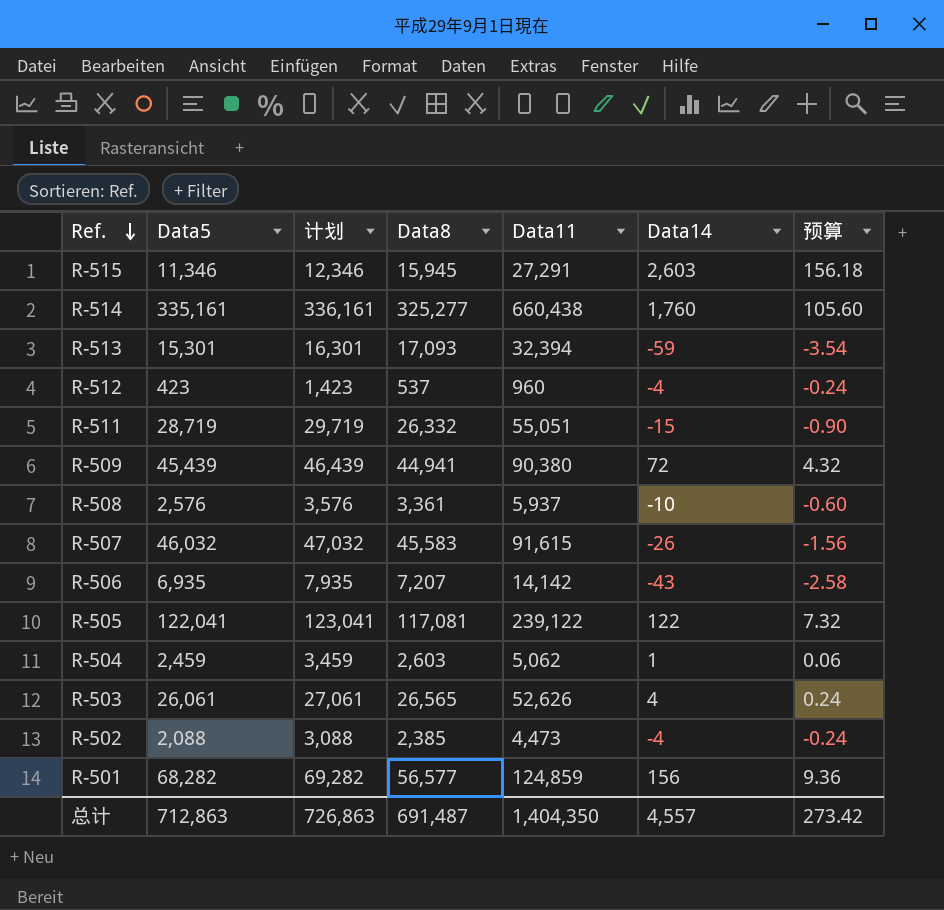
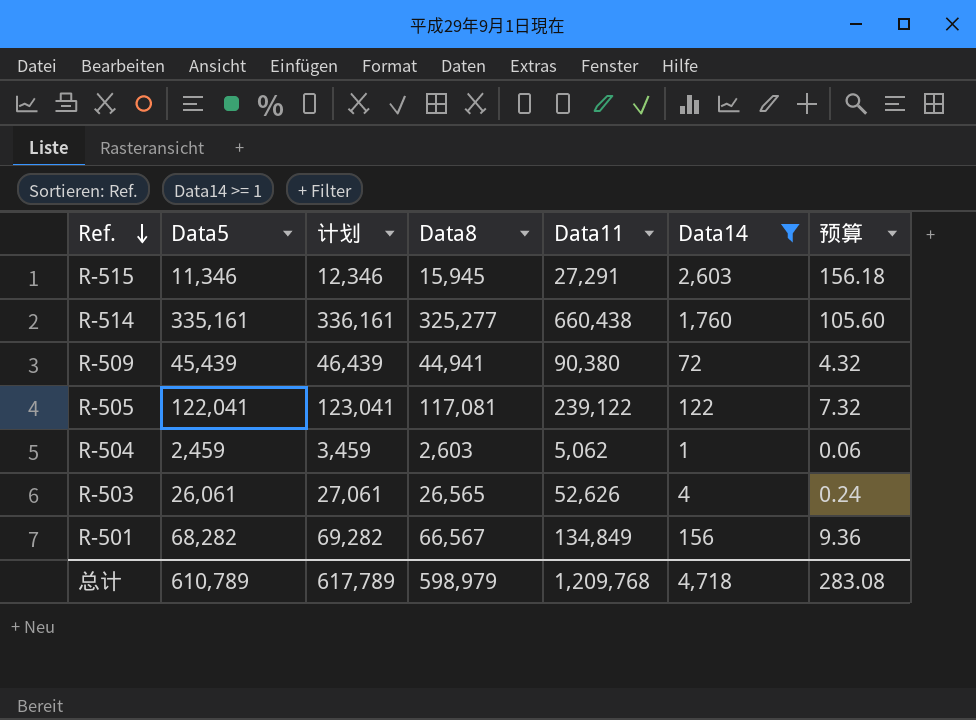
filter: none -> Data14 >= 1
R-501 | Data8: 56,577 -> 66,567
R-501 | Data11: 124,859 -> 134,849
总计 | Data5: 712,863 -> 610,789
总计 | 计划: 726,863 -> 617,789
总计 | Data8: 691,487 -> 598,979
总计 | Data11: 1,404,350 -> 1,209,768
总计 | Data14: 4,557 -> 4,718
总计 | 预算: 273.42 -> 283.08

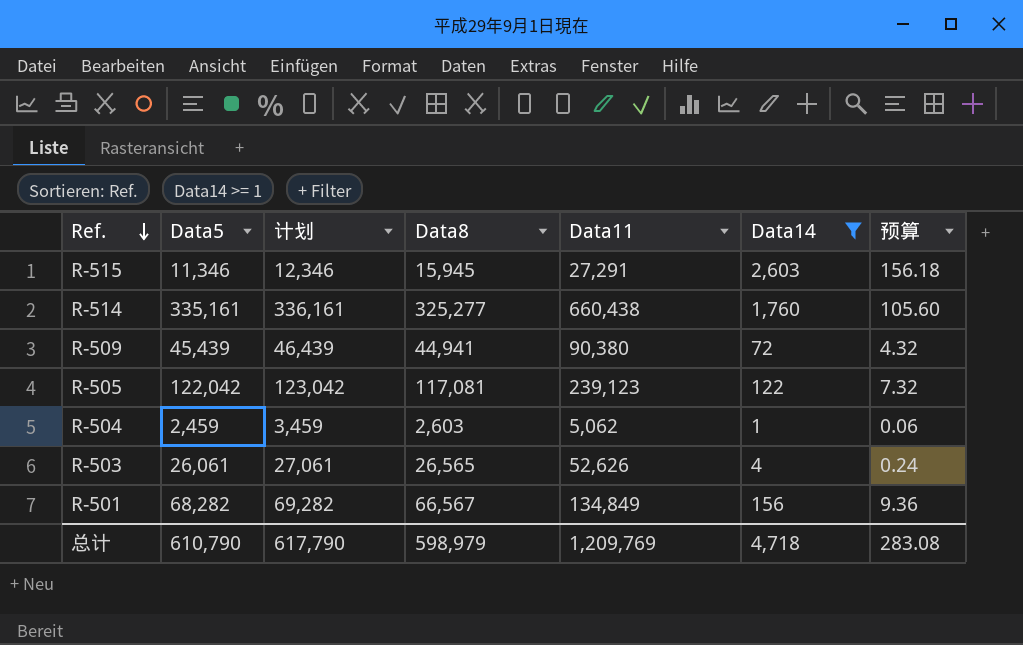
R-505 | Data5: 122,041 -> 122,042
R-505 | 计划: 123,041 -> 123,042
R-505 | Data11: 239,122 -> 239,123
总计 | Data5: 610,789 -> 610,790
总计 | 计划: 617,789 -> 617,790
总计 | Data11: 1,209,768 -> 1,209,769

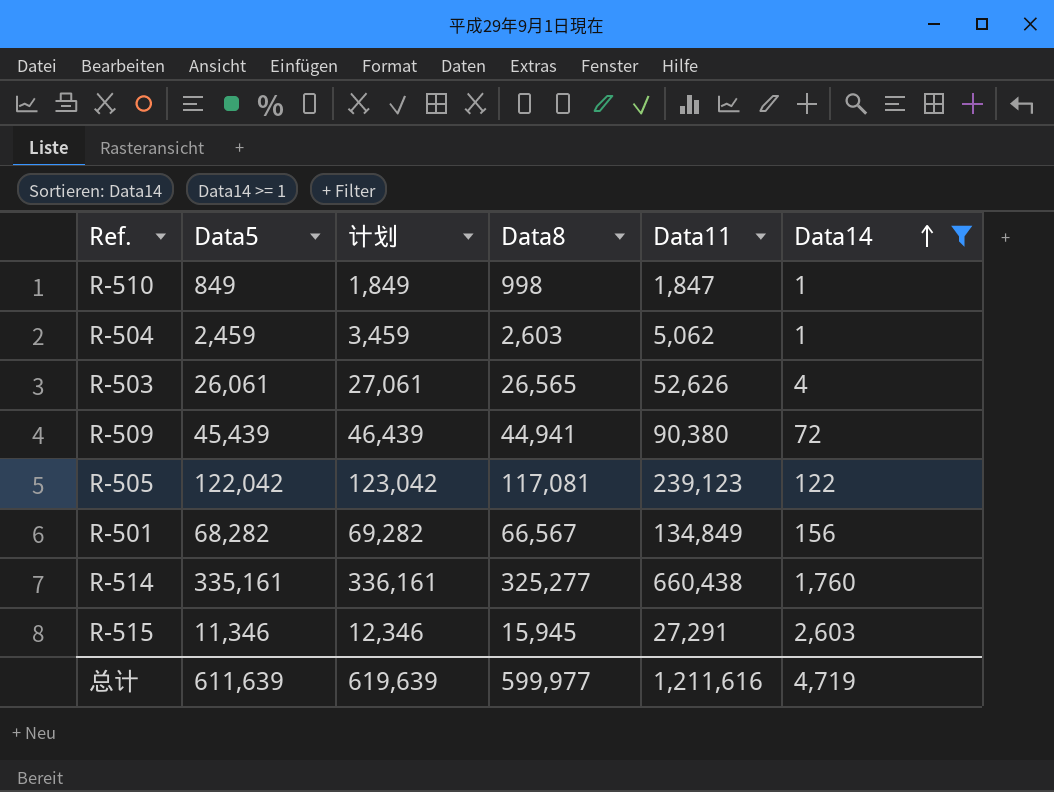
row order: Ref. descending -> Data14 ascending
column 预算 | formula: [Data14] * 0.06 -> none
row R-510: none -> 849 | 1,849 | 998 | 1,847 | 1
总计 | Data5: 610,790 -> 611,639
总计 | 计划: 617,790 -> 619,639
总计 | Data8: 598,979 -> 599,977
总计 | Data11: 1,209,769 -> 1,211,616
总计 | Data14: 4,718 -> 4,719

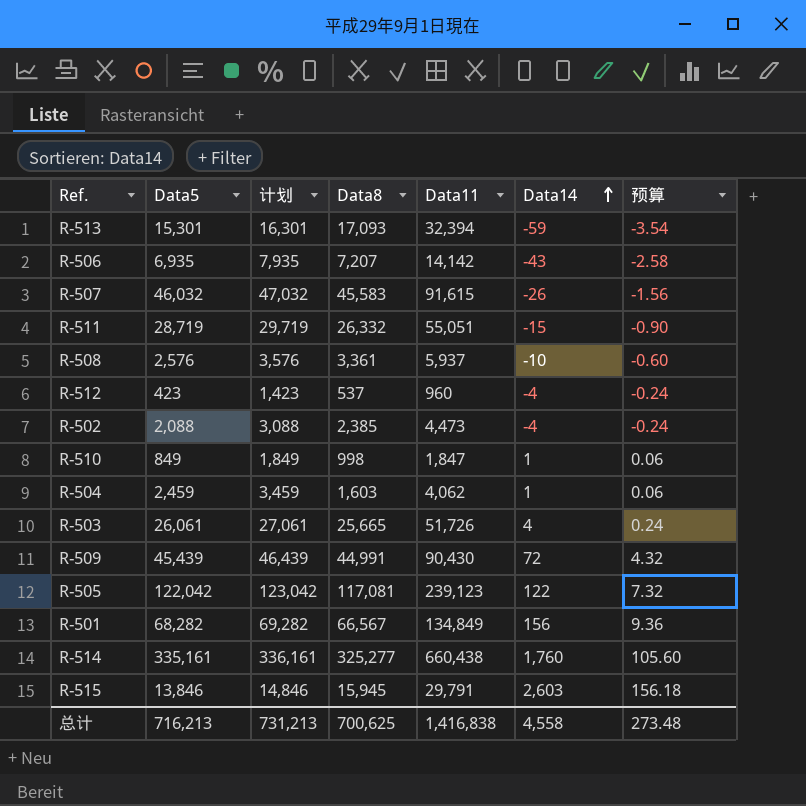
filter: Data14 >= 1 -> none
column 预算 | formula: none -> [Data14] * 0.06
R-504 | Data8: 2,603 -> 1,603
R-504 | Data11: 5,062 -> 4,062
R-503 | Data8: 26,565 -> 25,665
R-503 | Data11: 52,626 -> 51,726
R-509 | Data8: 44,941 -> 44,991
R-509 | Data11: 90,380 -> 90,430
R-515 | Data5: 11,346 -> 13,846
R-515 | 计划: 12,346 -> 14,846
R-515 | Data11: 27,291 -> 29,791
总计 | Data5: 611,639 -> 716,213
总计 | 计划: 619,639 -> 731,213
总计 | Data8: 599,977 -> 700,625
总计 | Data11: 1,211,616 -> 1,416,838
总计 | Data14: 4,719 -> 4,558

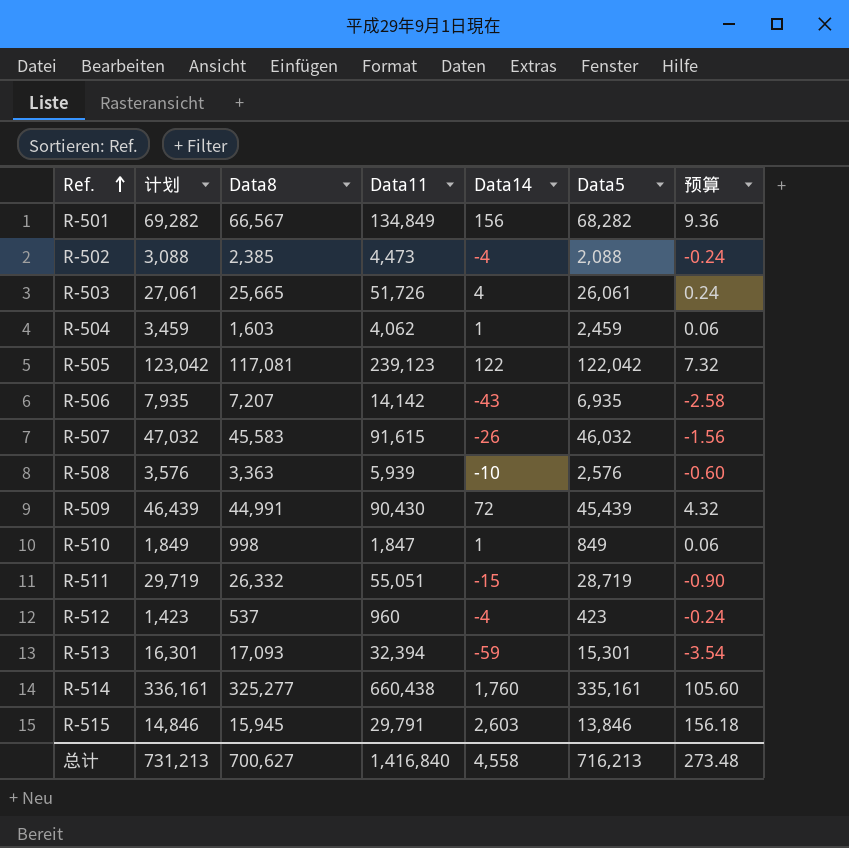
row order: Data14 ascending -> Ref. ascending
column Data5 | position: 2 -> 6
R-508 | Data8: 3,361 -> 3,363
R-508 | Data11: 5,937 -> 5,939
总计 | Data8: 700,625 -> 700,627
总计 | Data11: 1,416,838 -> 1,416,840

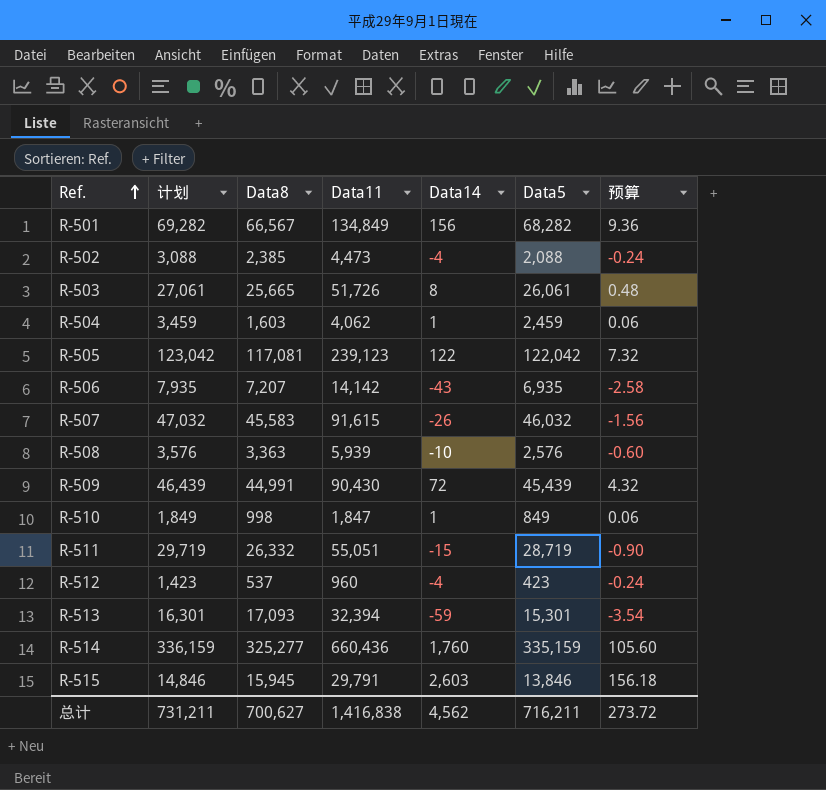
R-503 | Data14: 4 -> 8
R-503 | 预算: 0.24 -> 0.48
R-514 | 计划: 336,161 -> 336,159
R-514 | Data11: 660,438 -> 660,436
R-514 | Data5: 335,161 -> 335,159
总计 | 计划: 731,213 -> 731,211
总计 | Data11: 1,416,840 -> 1,416,838
总计 | Data14: 4,558 -> 4,562
总计 | Data5: 716,213 -> 716,211
总计 | 预算: 273.48 -> 273.72

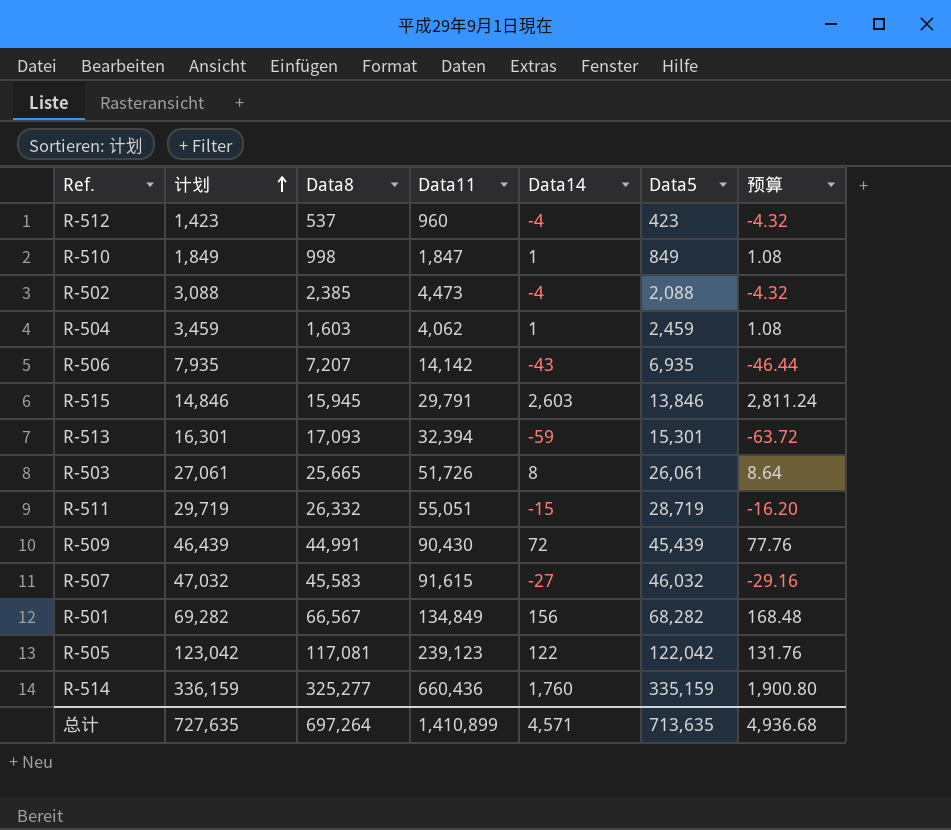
row order: Ref. ascending -> 计划 ascending
column 预算 | formula: [Data14] * 0.06 -> [Data14] * 1.08
row R-508: 3,576 | 3,363 | 5,939 | -10 | 2,576 | -0.60 -> none
R-507 | Data14: -26 -> -27
总计 | 计划: 731,211 -> 727,635
总计 | Data8: 700,627 -> 697,264
总计 | Data11: 1,416,838 -> 1,410,899
总计 | Data14: 4,562 -> 4,571
总计 | Data5: 716,211 -> 713,635
总计 | 预算: 273.72 -> 4,936.68

